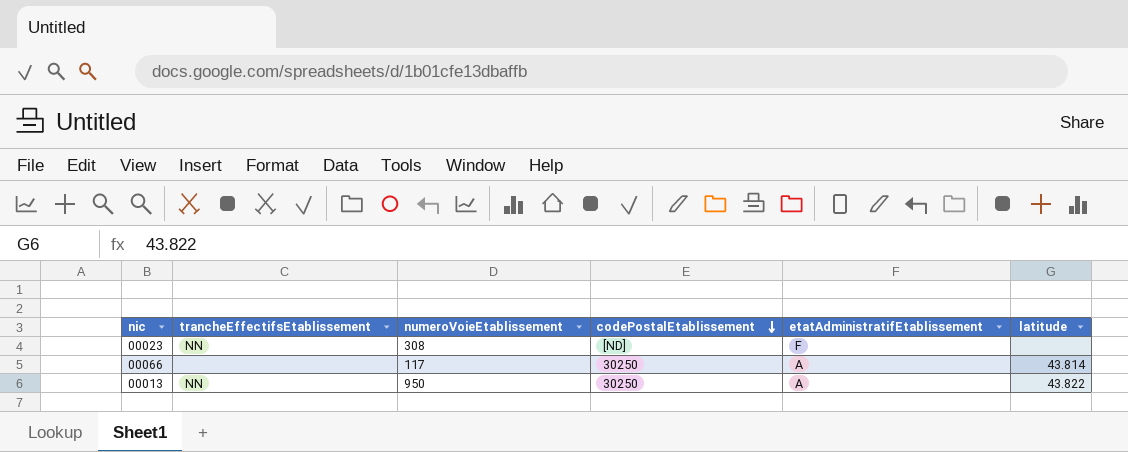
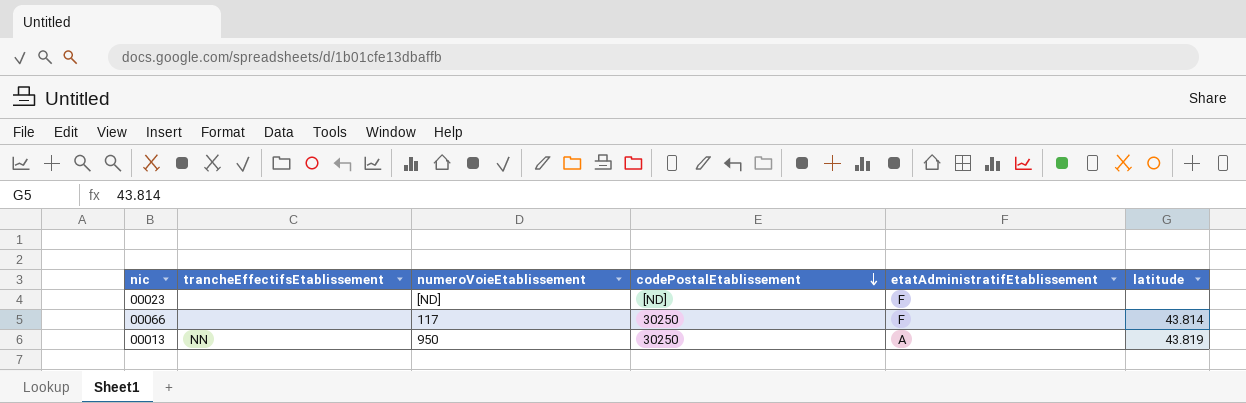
00023 | trancheEffectifsEtablissement: NN -> none
00023 | numeroVoieEtablissement: 308 -> [ND]
00066 | etatAdministratifEtablissement: A -> F
00013 | latitude: 43.822 -> 43.819

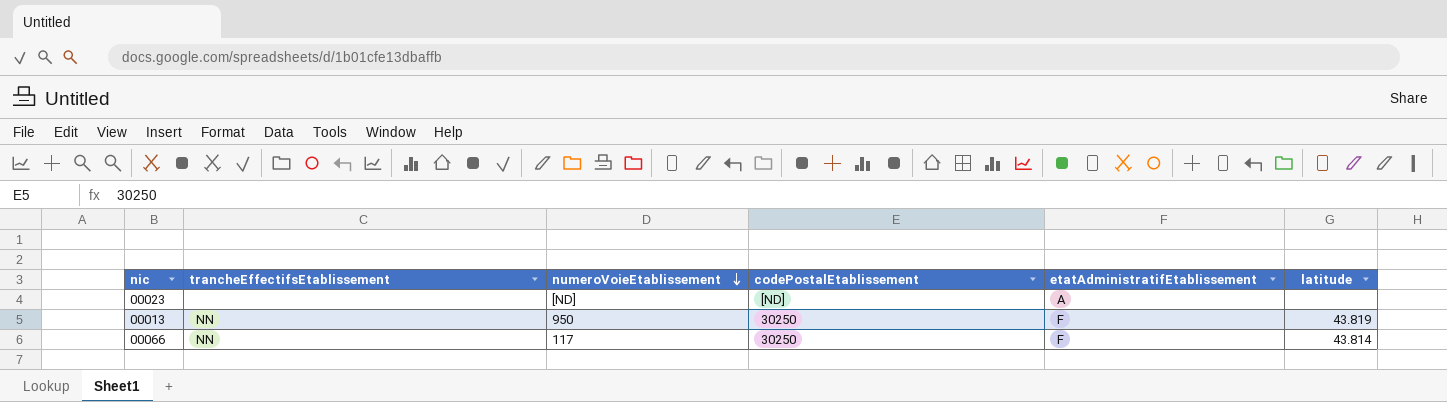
row order: codePostalEtablissement descending -> numeroVoieEtablissement descending
00023 | etatAdministratifEtablissement: F -> A
00013 | etatAdministratifEtablissement: A -> F
00066 | trancheEffectifsEtablissement: none -> NN

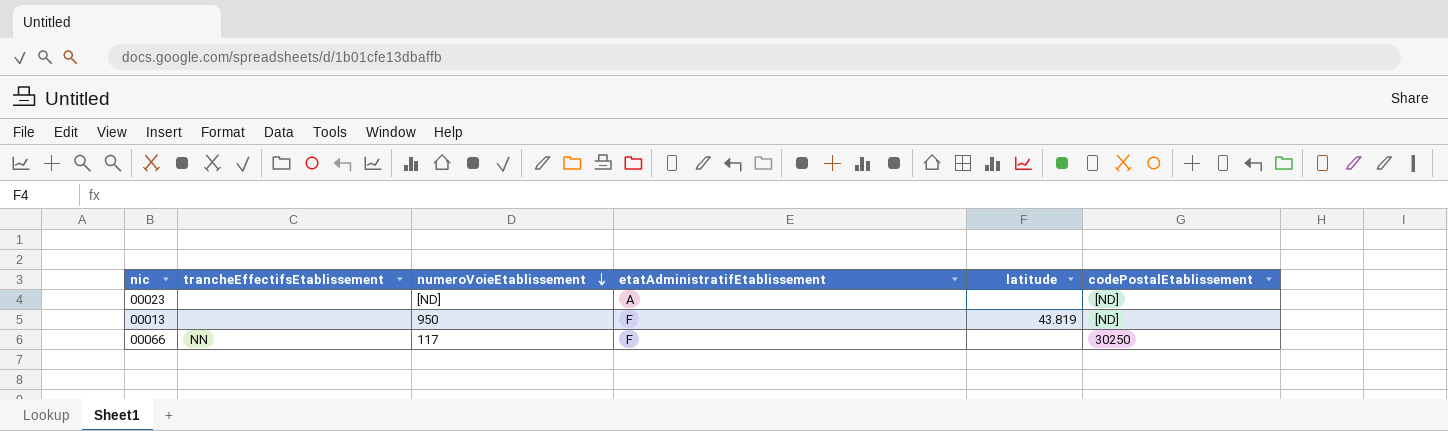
column codePostalEtablissement | position: 4 -> 6
00013 | trancheEffectifsEtablissement: NN -> none
00013 | codePostalEtablissement: 30250 -> [ND]
00066 | latitude: 43.814 -> none

